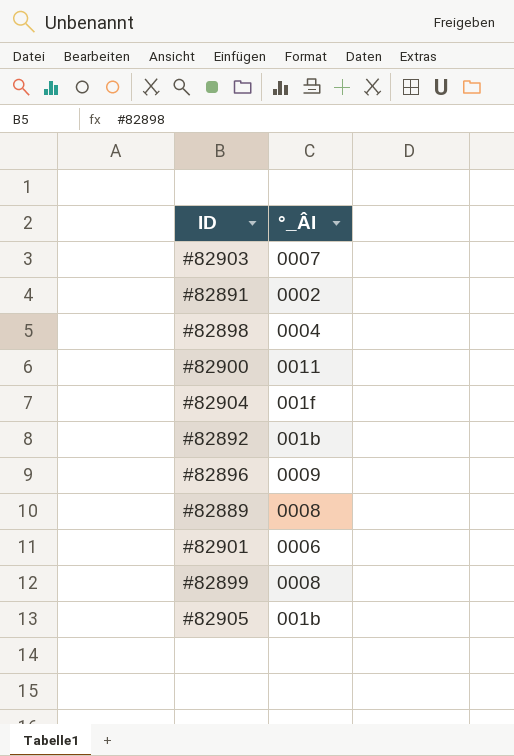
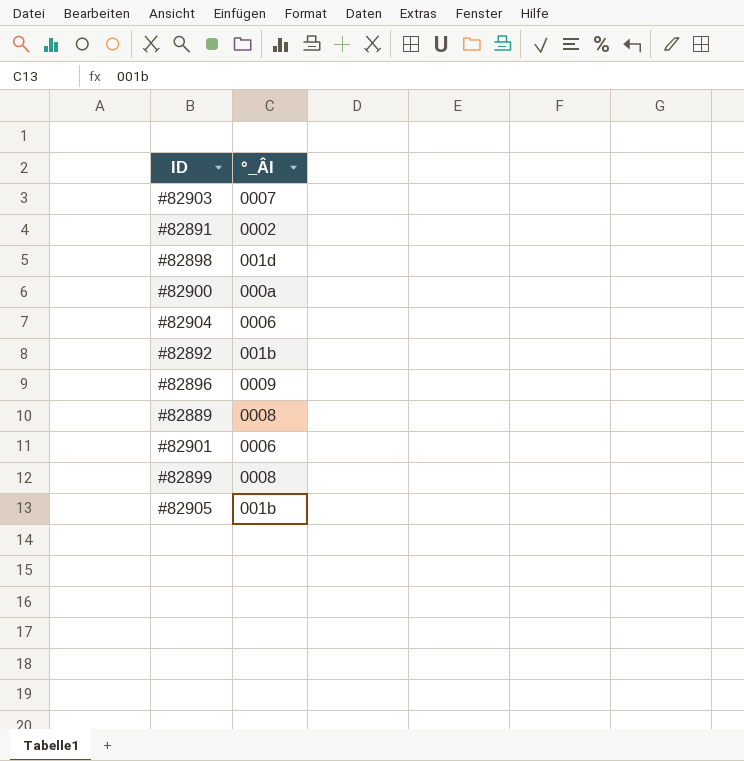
#82898 | °_ÂI: 0004 -> 001d
#82900 | °_ÂI: 0011 -> 000a
#82904 | °_ÂI: 001f -> 0006

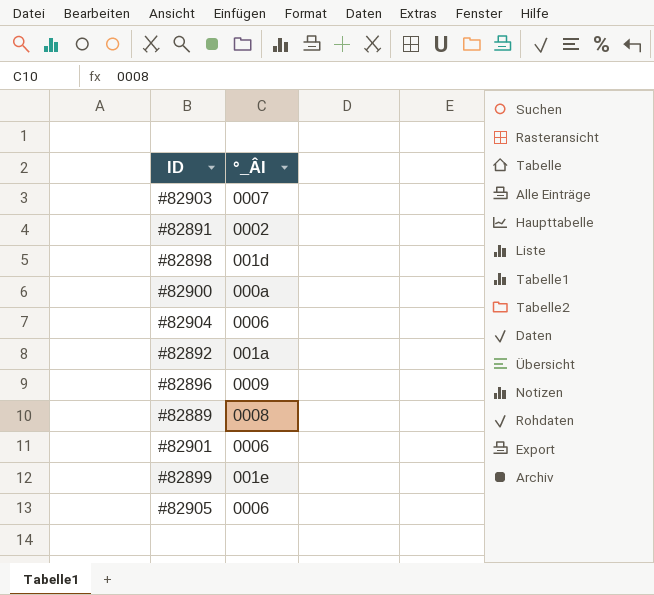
#82892 | °_ÂI: 001b -> 001a
#82899 | °_ÂI: 0008 -> 001e
#82905 | °_ÂI: 001b -> 0006

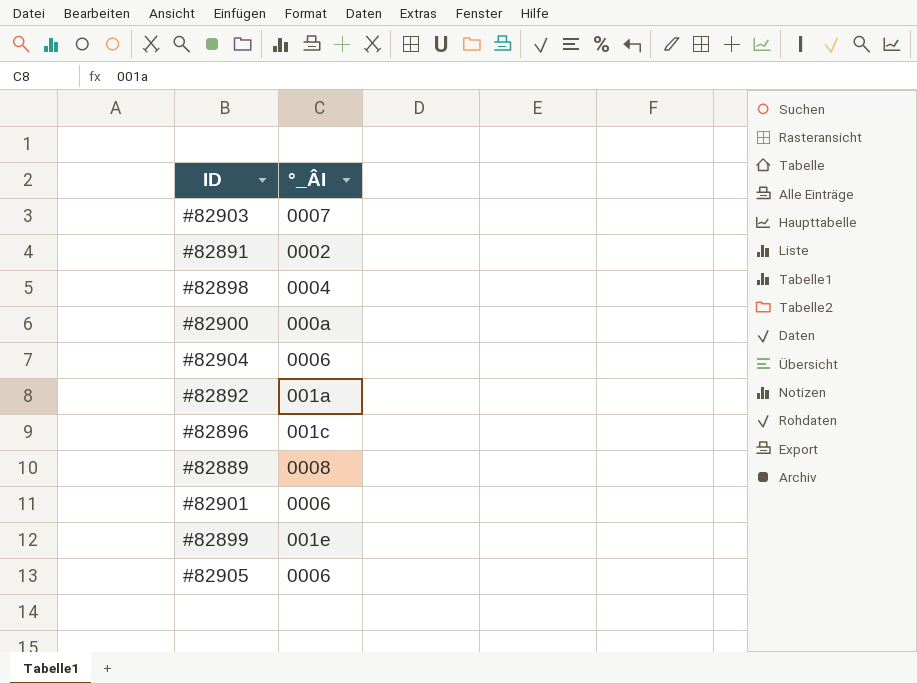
#82898 | °_ÂI: 001d -> 0004
#82896 | °_ÂI: 0009 -> 001c

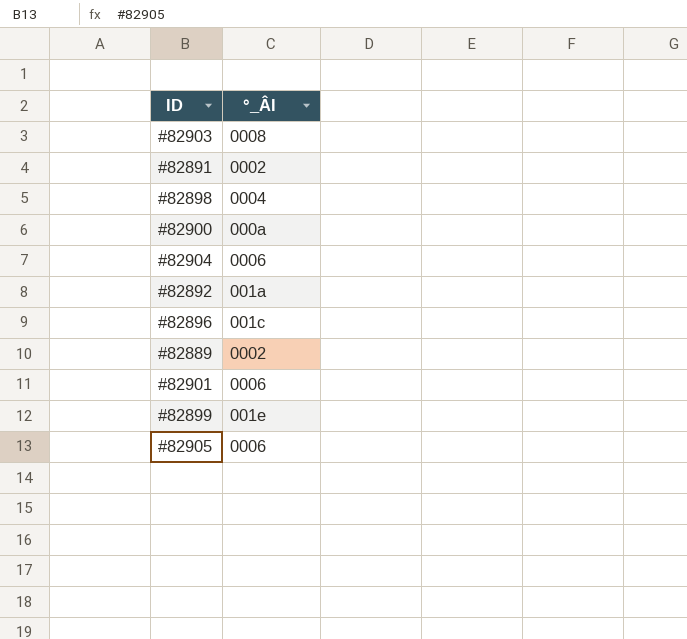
#82903 | °_ÂI: 0007 -> 0008
#82889 | °_ÂI: 0008 -> 0002

